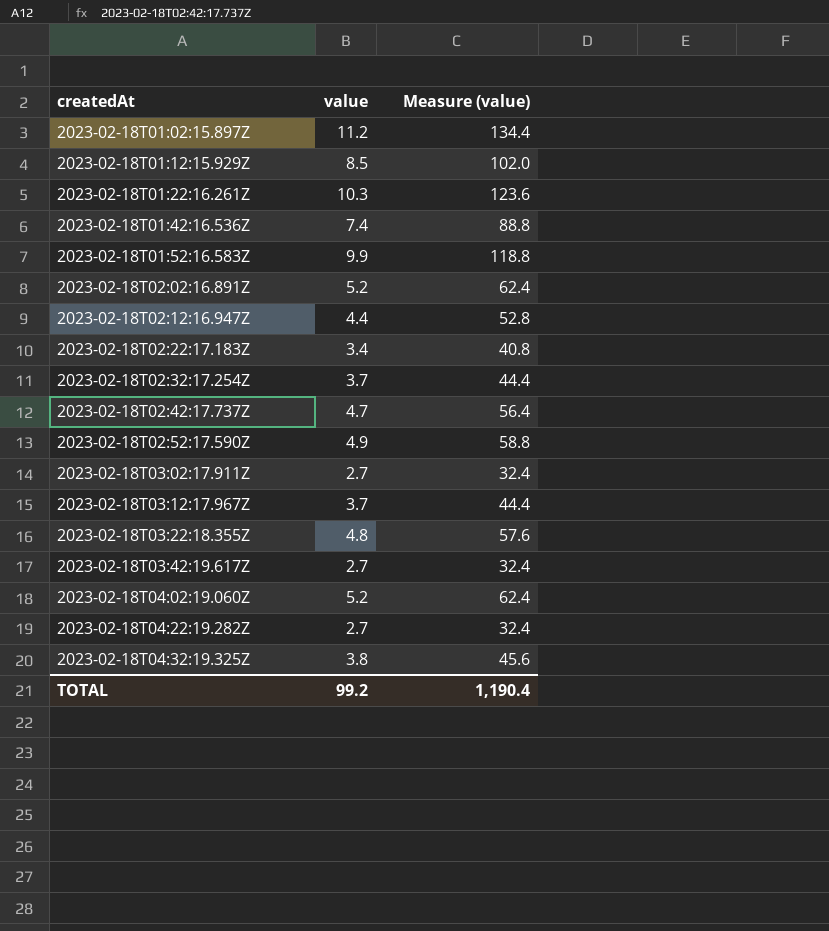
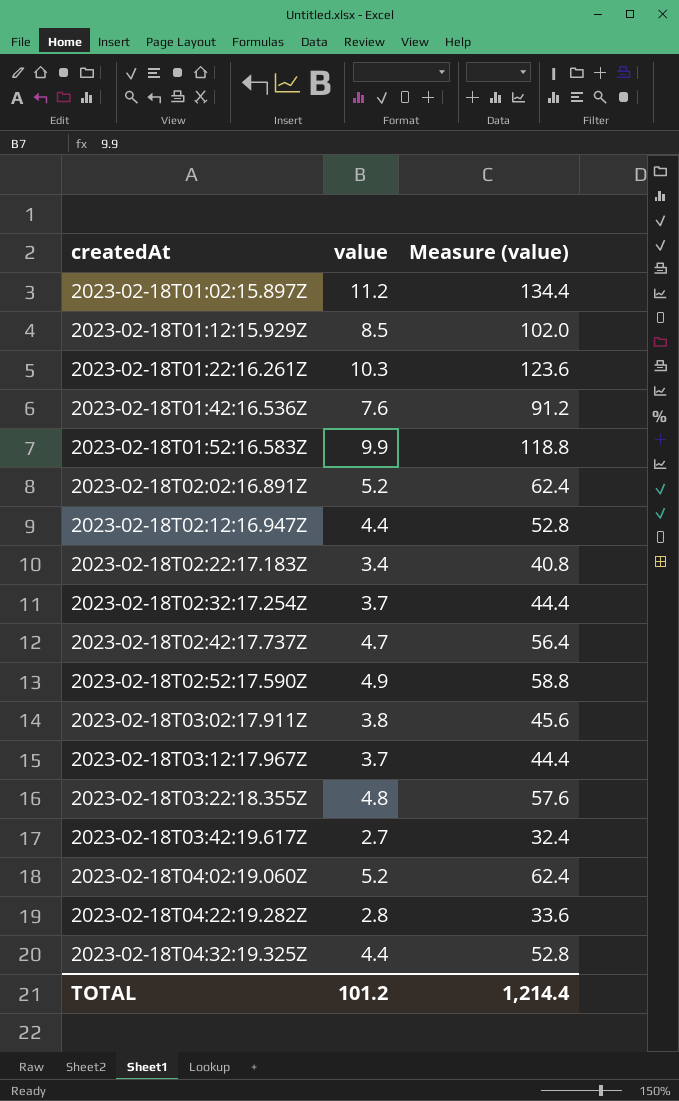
2023-02-18T01:42:16.536Z | value: 7.4 -> 7.6
2023-02-18T01:42:16.536Z | Measure (value): 88.8 -> 91.2
2023-02-18T03:02:17.911Z | value: 2.7 -> 3.8
2023-02-18T03:02:17.911Z | Measure (value): 32.4 -> 45.6
2023-02-18T04:22:19.282Z | value: 2.7 -> 2.8
2023-02-18T04:22:19.282Z | Measure (value): 32.4 -> 33.6
2023-02-18T04:32:19.325Z | value: 3.8 -> 4.4
2023-02-18T04:32:19.325Z | Measure (value): 45.6 -> 52.8
TOTAL | value: 99.2 -> 101.2
TOTAL | Measure (value): 1,190.4 -> 1,214.4

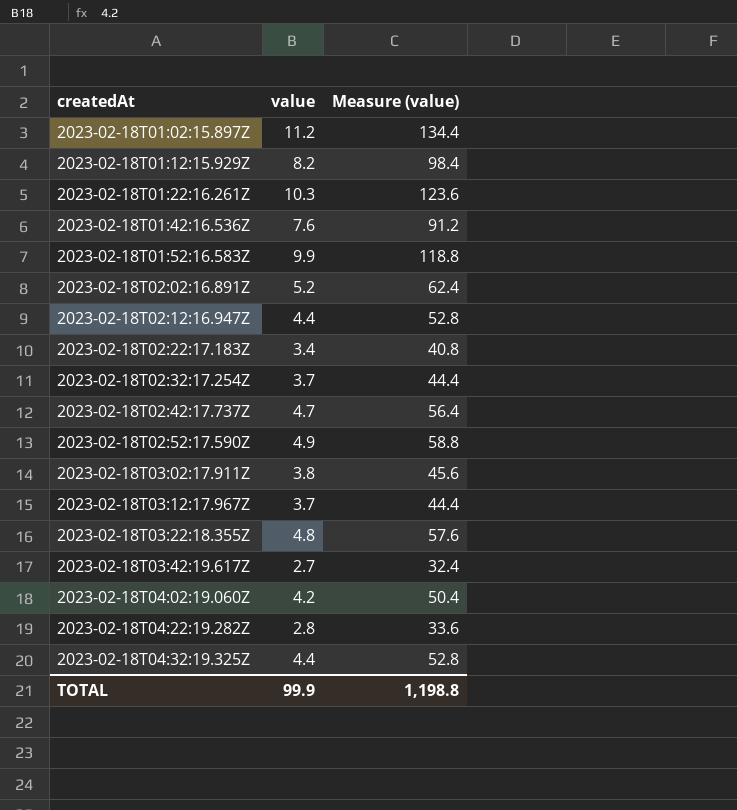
2023-02-18T01:12:15.929Z | value: 8.5 -> 8.2
2023-02-18T01:12:15.929Z | Measure (value): 102.0 -> 98.4
2023-02-18T04:02:19.060Z | value: 5.2 -> 4.2
2023-02-18T04:02:19.060Z | Measure (value): 62.4 -> 50.4
TOTAL | value: 101.2 -> 99.9
TOTAL | Measure (value): 1,214.4 -> 1,198.8

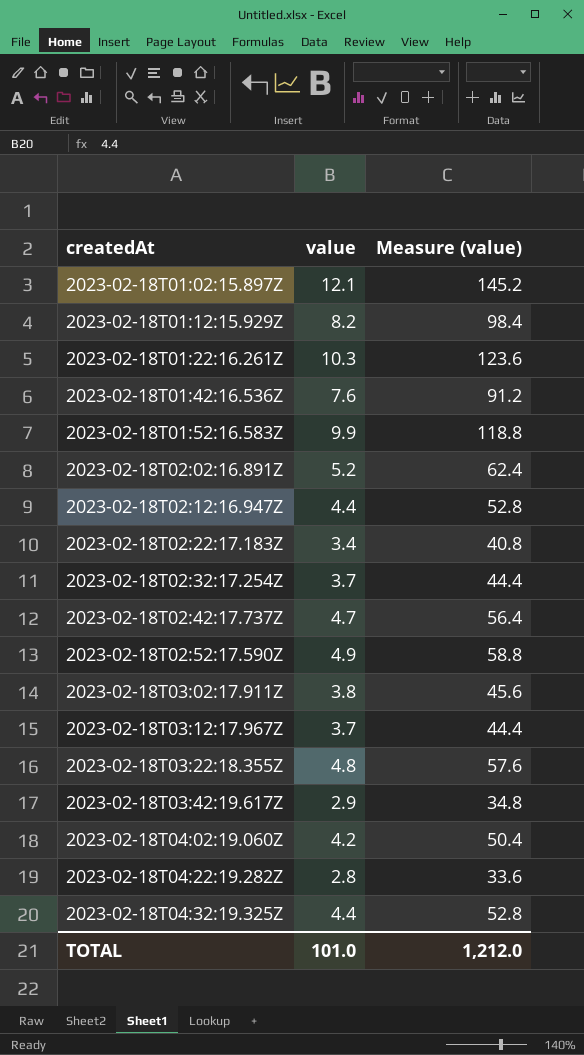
2023-02-18T01:02:15.897Z | value: 11.2 -> 12.1
2023-02-18T01:02:15.897Z | Measure (value): 134.4 -> 145.2
2023-02-18T03:42:19.617Z | value: 2.7 -> 2.9
2023-02-18T03:42:19.617Z | Measure (value): 32.4 -> 34.8
TOTAL | value: 99.9 -> 101.0
TOTAL | Measure (value): 1,198.8 -> 1,212.0

